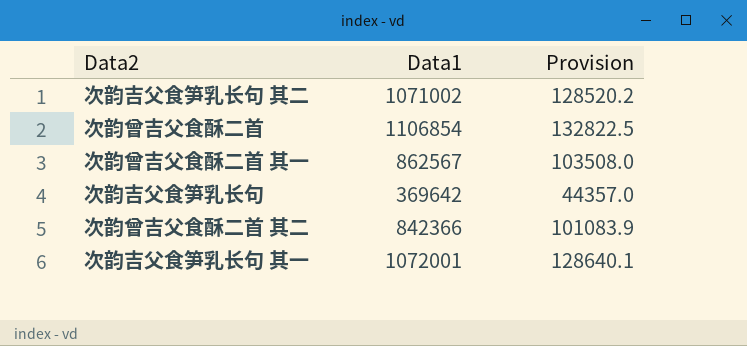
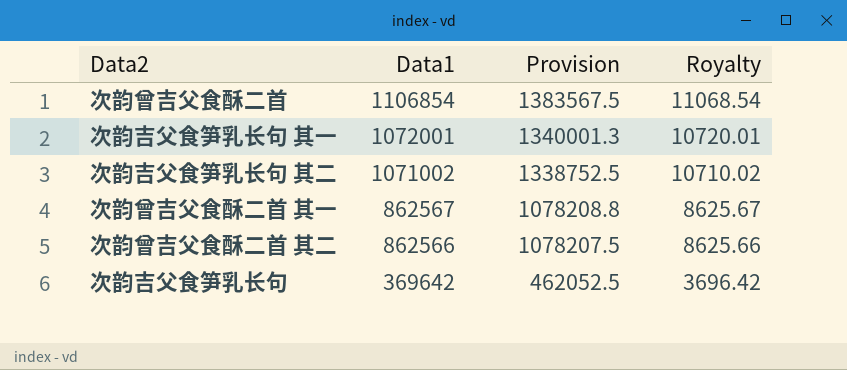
row order: none -> Data1 descending
column Provision | formula: [Data1] * 0.12 -> [Data1] * 1.25
column Royalty | formula: none -> [Data1] * 0.01
次韵曾吉父食酥二首 其二 | Data1: 842366 -> 862566

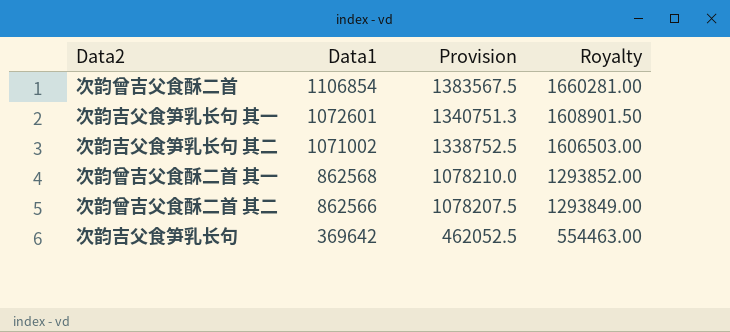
column Royalty | formula: [Data1] * 0.01 -> [Data1] * 1.5
次韵吉父食笋乳长句 其一 | Data1: 1072001 -> 1072601
次韵吉父食笋乳长句 其一 | Provision: 1340001.3 -> 1340751.3
次韵曾吉父食酥二首 其一 | Data1: 862567 -> 862568
次韵曾吉父食酥二首 其一 | Provision: 1078208.8 -> 1078210.0

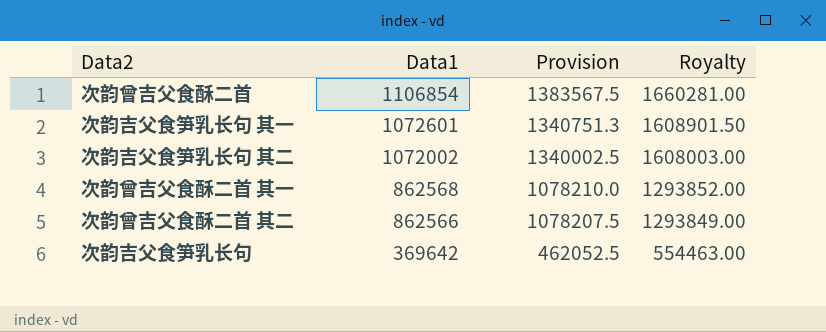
次韵吉父食笋乳长句 其二 | Data1: 1071002 -> 1072002
次韵吉父食笋乳长句 其二 | Provision: 1338752.5 -> 1340002.5
次韵吉父食笋乳长句 其二 | Royalty: 1606503.00 -> 1608003.00

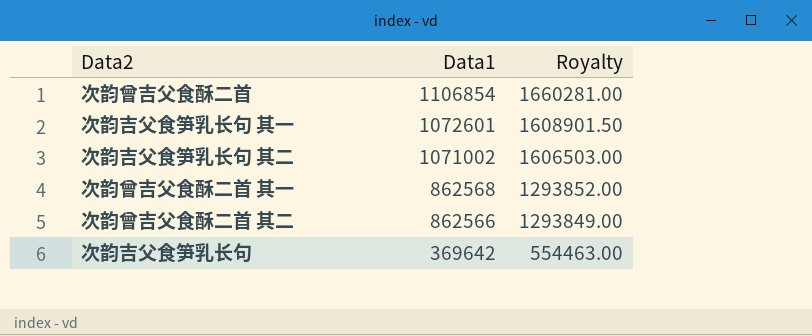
column Provision | formula: [Data1] * 1.25 -> none
次韵吉父食笋乳长句 其二 | Data1: 1072002 -> 1071002
次韵吉父食笋乳长句 其二 | Royalty: 1608003.00 -> 1606503.00

